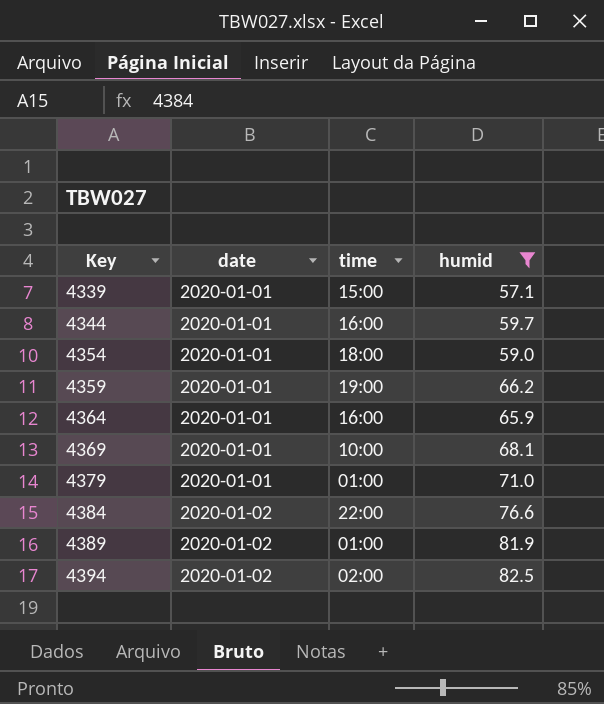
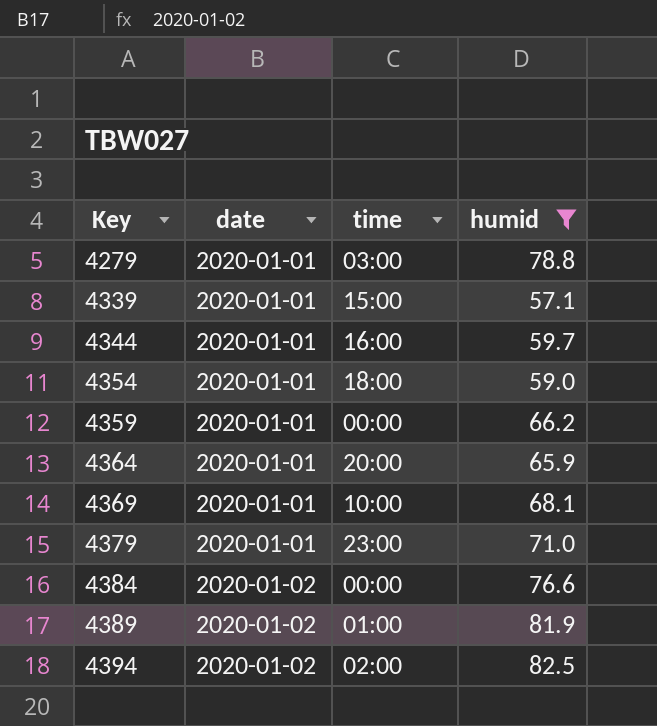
row 4279: none -> 2020-01-01 | 03:00 | 78.8
4359 | time: 19:00 -> 00:00
4364 | time: 16:00 -> 20:00
4379 | time: 01:00 -> 23:00
4384 | time: 22:00 -> 00:00

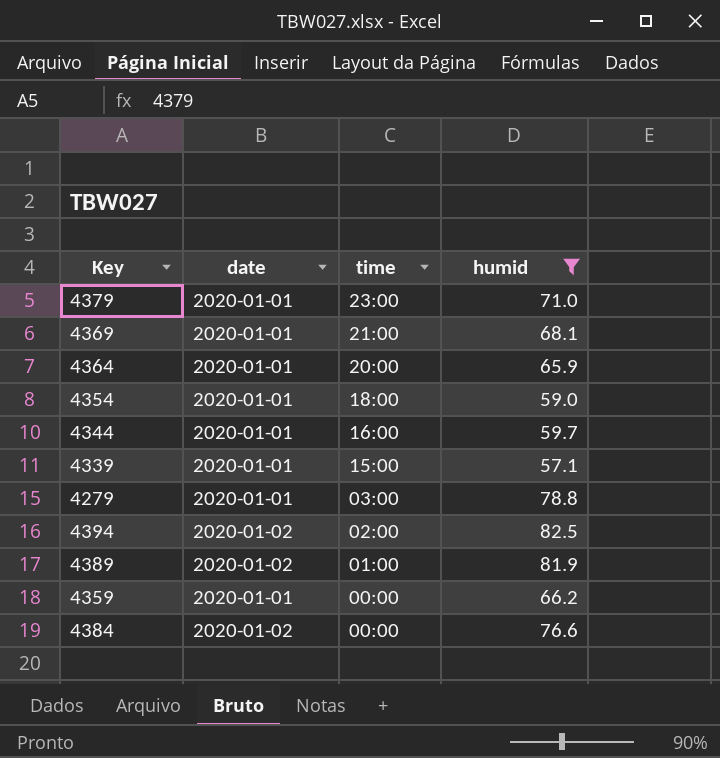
row order: Key ascending -> time descending
4369 | time: 10:00 -> 21:00

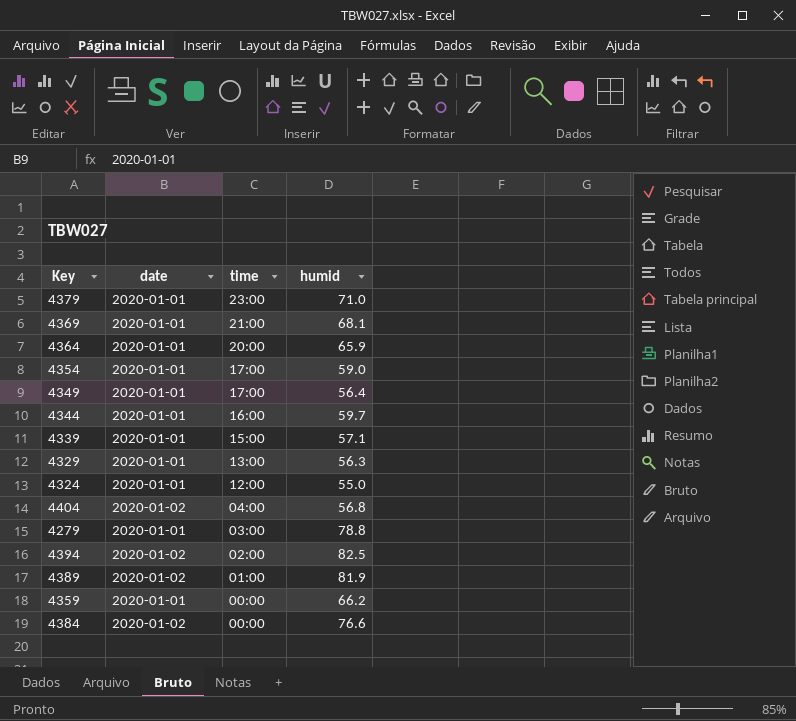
filter: humid >= 57.1 -> none
4354 | time: 18:00 -> 17:00

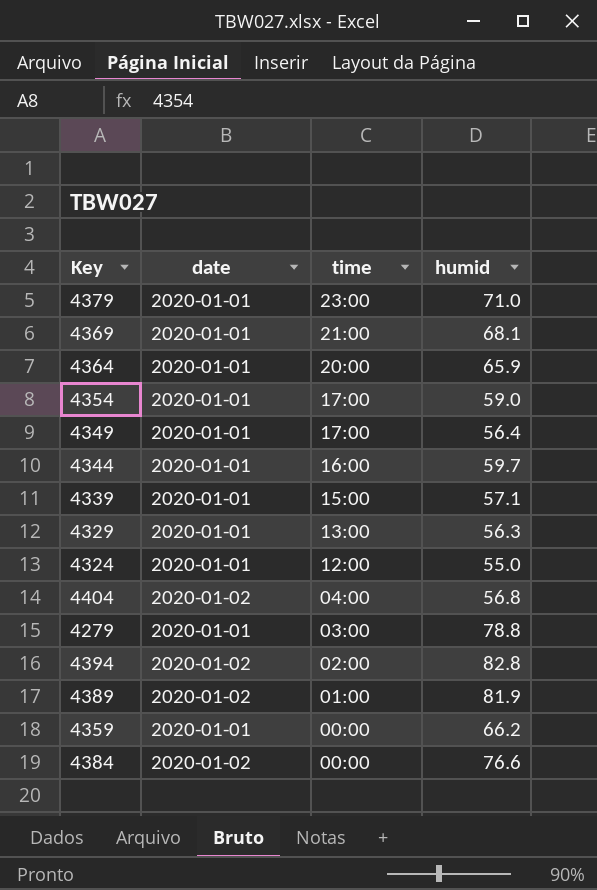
4394 | humid: 82.5 -> 82.8

